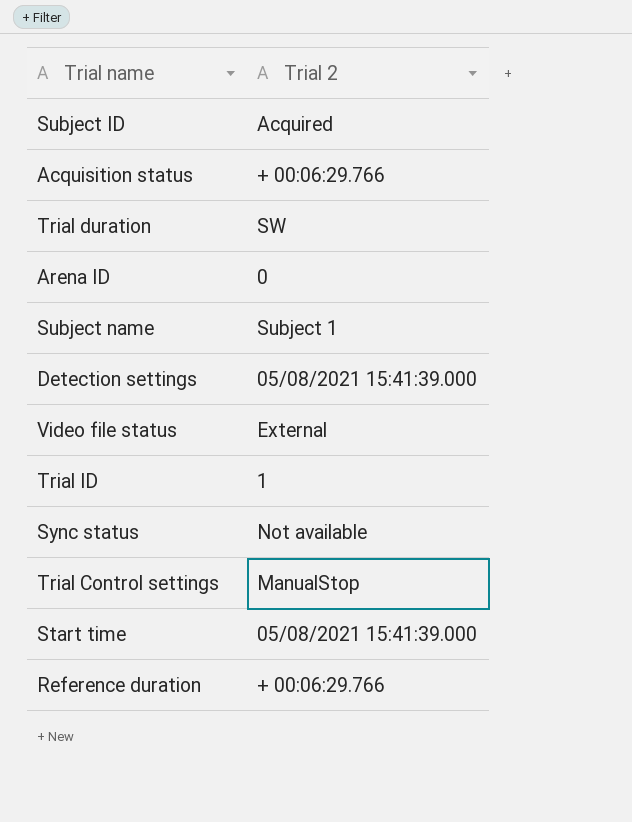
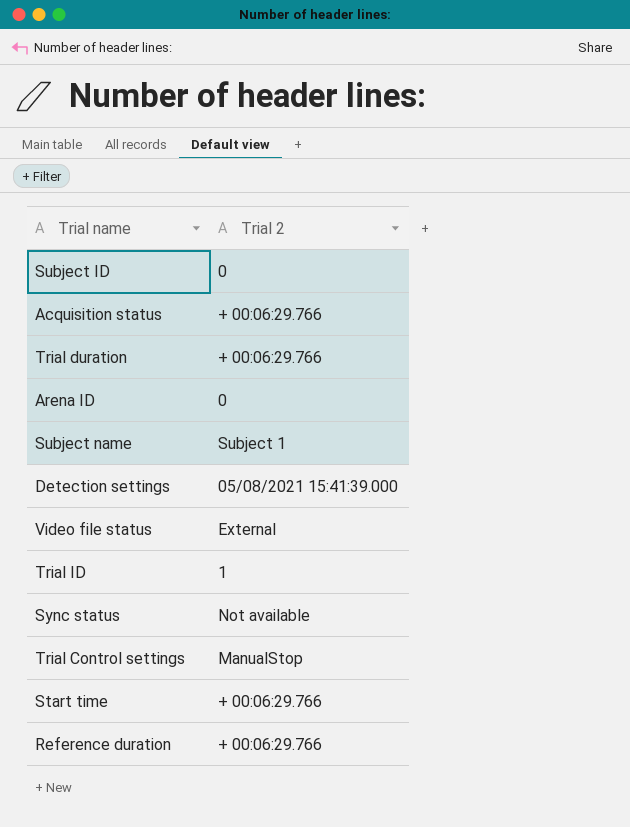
Subject ID | Trial 2: Acquired -> 0
Trial duration | Trial 2: SW -> + 00:06:29.766
Start time | Trial 2: 05/08/2021 15:41:39.000 -> + 00:06:29.766

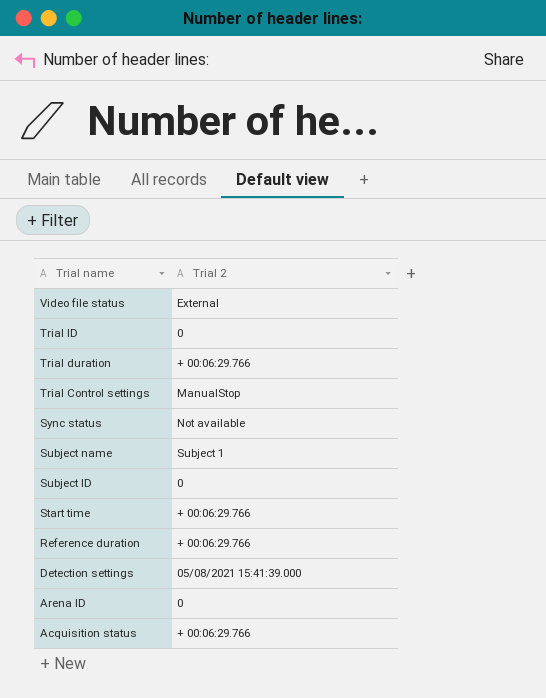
row order: none -> Trial name descending
Trial ID | Trial 2: 1 -> 0

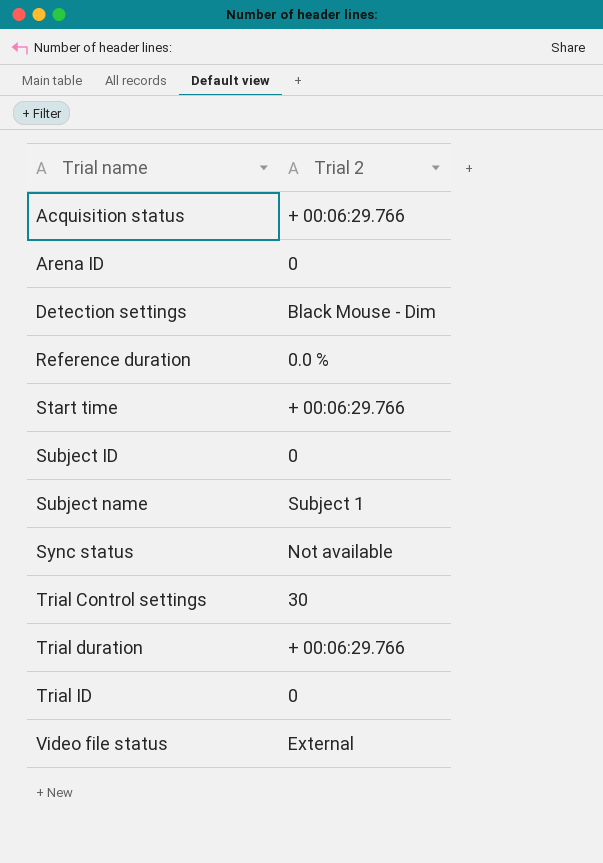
row order: Trial name descending -> Trial name ascending
Detection settings | Trial 2: 05/08/2021 15:41:39.000 -> Black Mouse - Dim
Reference duration | Trial 2: + 00:06:29.766 -> 0.0 %
Trial Control settings | Trial 2: ManualStop -> 30

